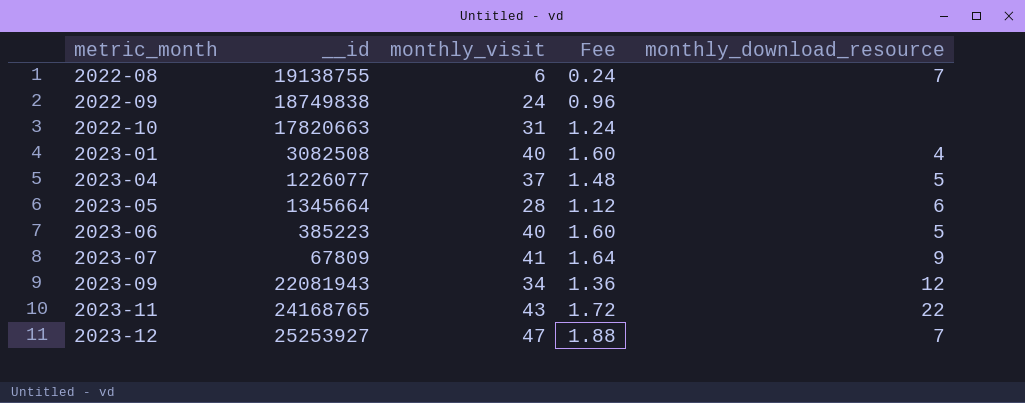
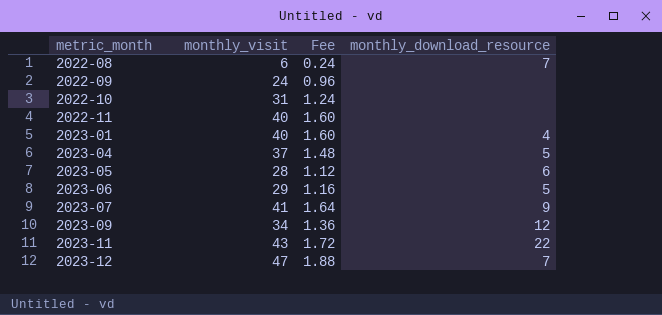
column __id | position: 2 -> none
row 2022-11: none -> 40 | 1.60 | none
2023-06 | monthly_visit: 40 -> 29
2023-06 | Fee: 1.60 -> 1.16

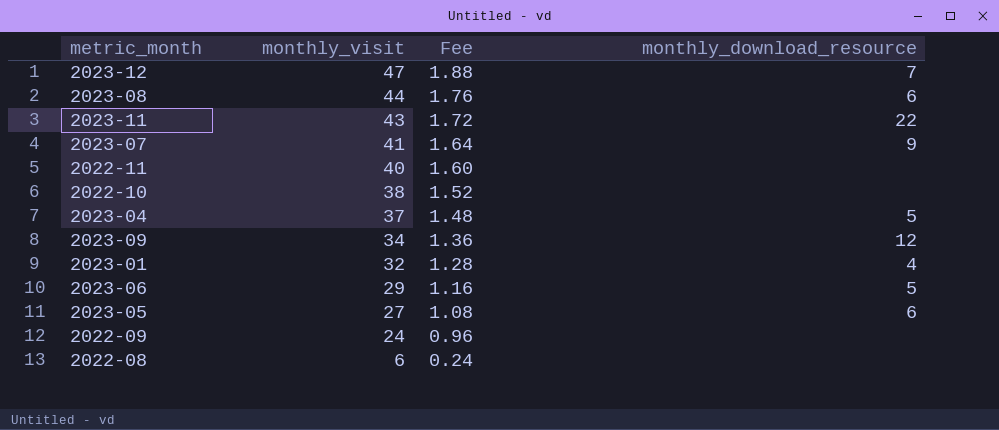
row order: metric_month ascending -> monthly_visit descending
row 2023-08: none -> 44 | 1.76 | 6
2022-10 | monthly_visit: 31 -> 38
2022-10 | Fee: 1.24 -> 1.52
2023-01 | monthly_visit: 40 -> 32
2023-01 | Fee: 1.60 -> 1.28
2023-05 | monthly_visit: 28 -> 27
2023-05 | Fee: 1.12 -> 1.08
2022-08 | monthly_download_resource: 7 -> none

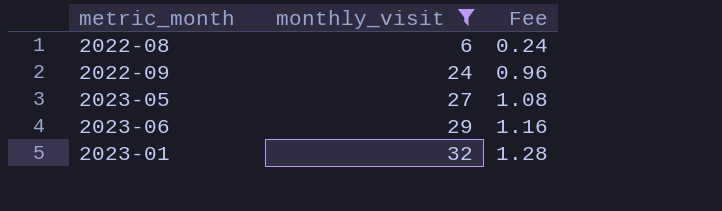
filter: none -> monthly_visit <= 32
row order: monthly_visit descending -> monthly_visit ascending
column monthly_download_resource | position: 4 -> none

